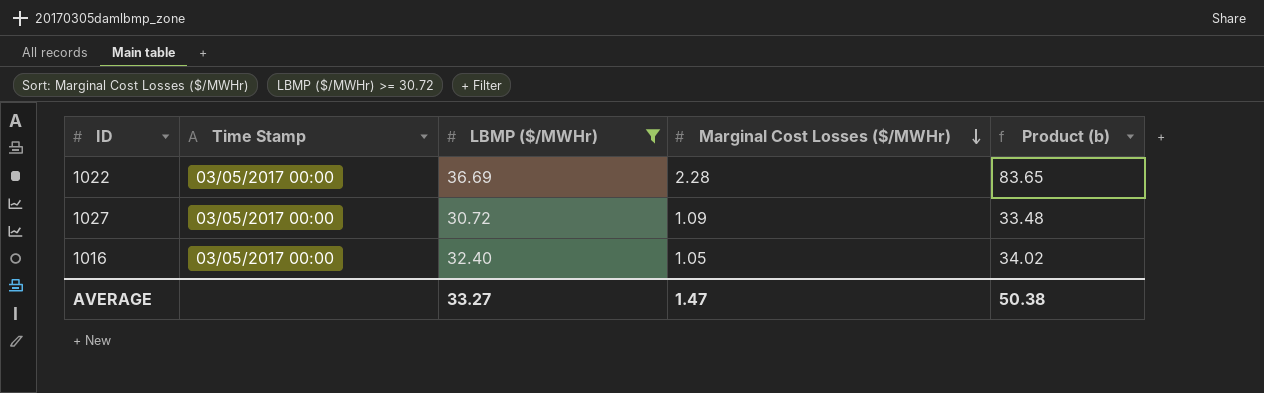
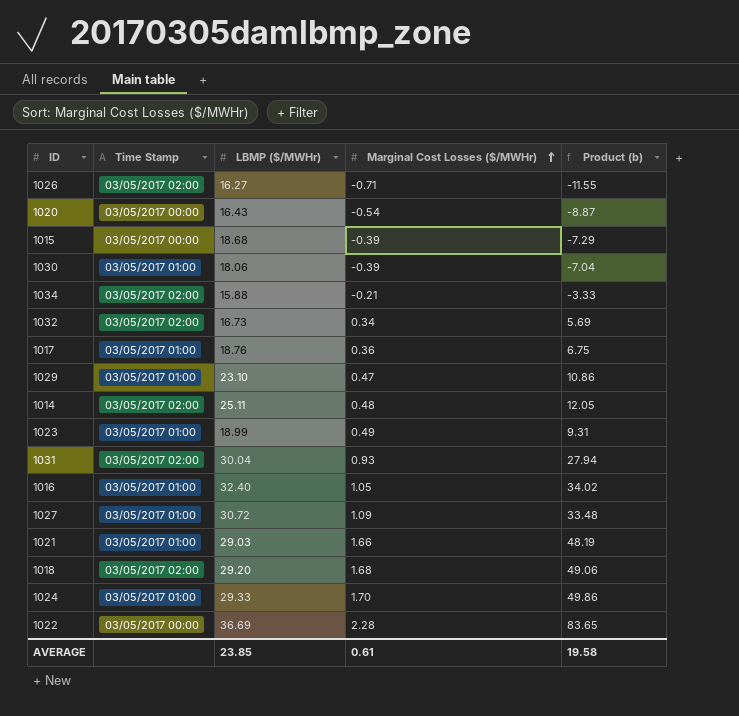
filter: LBMP ($/MWHr) >= 30.72 -> none
row order: Marginal Cost Losses ($/MWHr) descending -> Marginal Cost Losses ($/MWHr) ascending
1016 | Time Stamp: 03/05/2017 00:00 -> 03/05/2017 01:00
1027 | Time Stamp: 03/05/2017 00:00 -> 03/05/2017 01:00
AVERAGE | LBMP ($/MWHr): 33.27 -> 23.85
AVERAGE | Marginal Cost Losses ($/MWHr): 1.47 -> 0.61
AVERAGE | Product (b): 50.38 -> 19.58

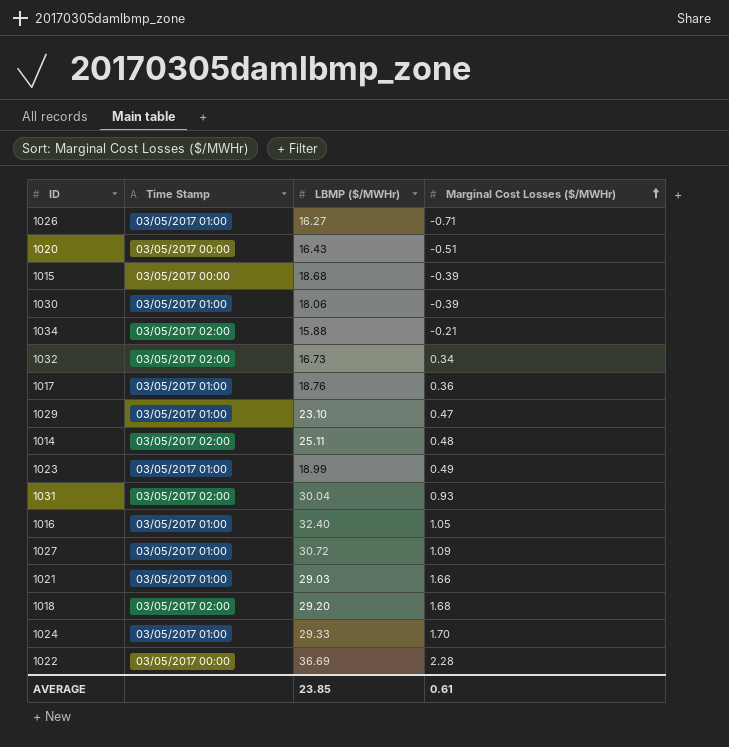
column Product (b) | formula: [LBMP ($/MWHr)] * [Marginal Cost Losses ($/MWHr)] -> none
1026 | Time Stamp: 03/05/2017 02:00 -> 03/05/2017 01:00
1020 | Marginal Cost Losses ($/MWHr): -0.54 -> -0.51

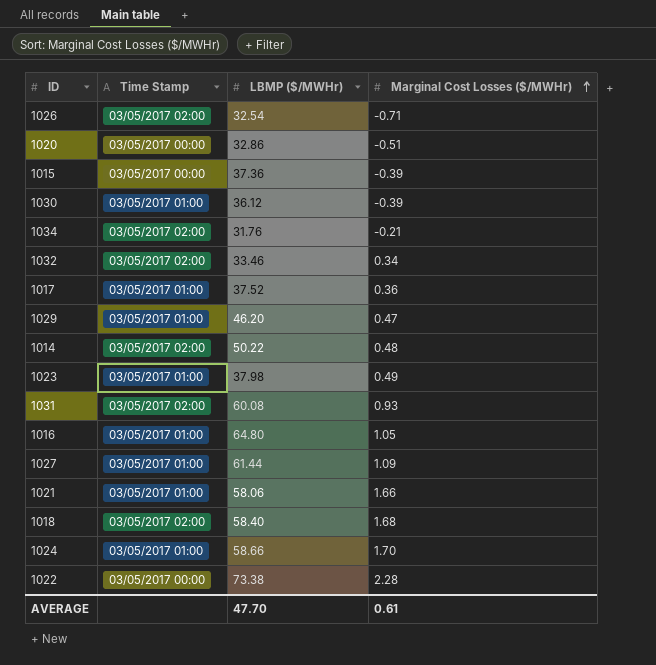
1026 | Time Stamp: 03/05/2017 01:00 -> 03/05/2017 02:00
1026 | LBMP ($/MWHr): 16.27 -> 32.54
1020 | LBMP ($/MWHr): 16.43 -> 32.86
1015 | LBMP ($/MWHr): 18.68 -> 37.36
1030 | LBMP ($/MWHr): 18.06 -> 36.12
1034 | LBMP ($/MWHr): 15.88 -> 31.76
1032 | LBMP ($/MWHr): 16.73 -> 33.46
1017 | LBMP ($/MWHr): 18.76 -> 37.52
1029 | LBMP ($/MWHr): 23.10 -> 46.20
1014 | LBMP ($/MWHr): 25.11 -> 50.22
1023 | LBMP ($/MWHr): 18.99 -> 37.98
1031 | LBMP ($/MWHr): 30.04 -> 60.08
1016 | LBMP ($/MWHr): 32.40 -> 64.80
1027 | LBMP ($/MWHr): 30.72 -> 61.44
1021 | LBMP ($/MWHr): 29.03 -> 58.06
1018 | LBMP ($/MWHr): 29.20 -> 58.40
1024 | LBMP ($/MWHr): 29.33 -> 58.66
1022 | LBMP ($/MWHr): 36.69 -> 73.38
AVERAGE | LBMP ($/MWHr): 23.85 -> 47.70

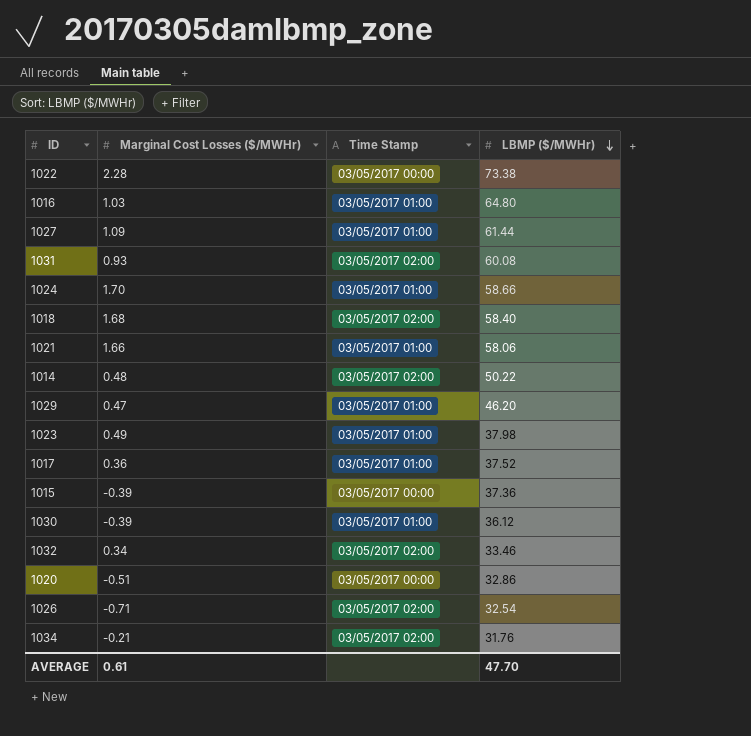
row order: Marginal Cost Losses ($/MWHr) ascending -> LBMP ($/MWHr) descending
column Marginal Cost Losses ($/MWHr) | position: 4 -> 2
1016 | Marginal Cost Losses ($/MWHr): 1.05 -> 1.03

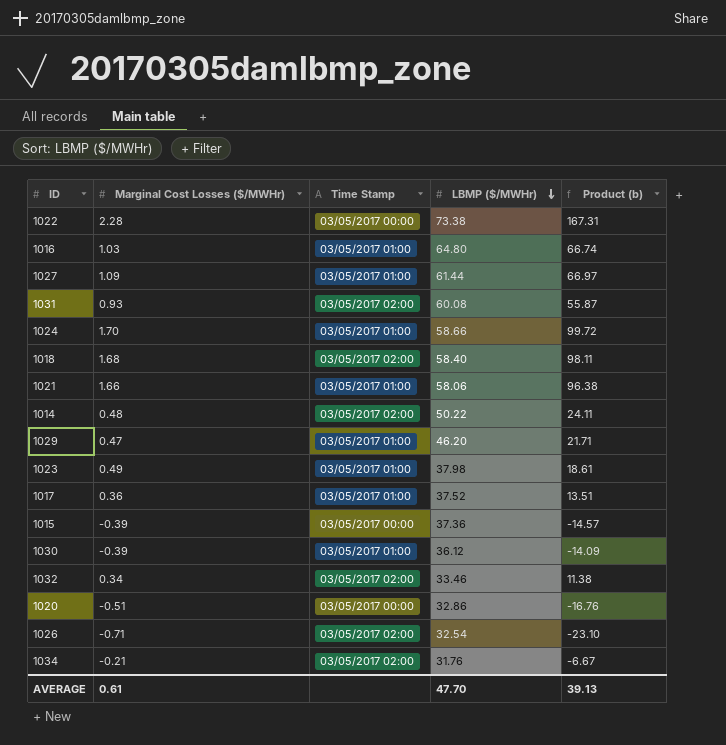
column Product (b) | formula: none -> [Marginal Cost Losses ($/MWHr)] * [LBMP ($/MWHr)]

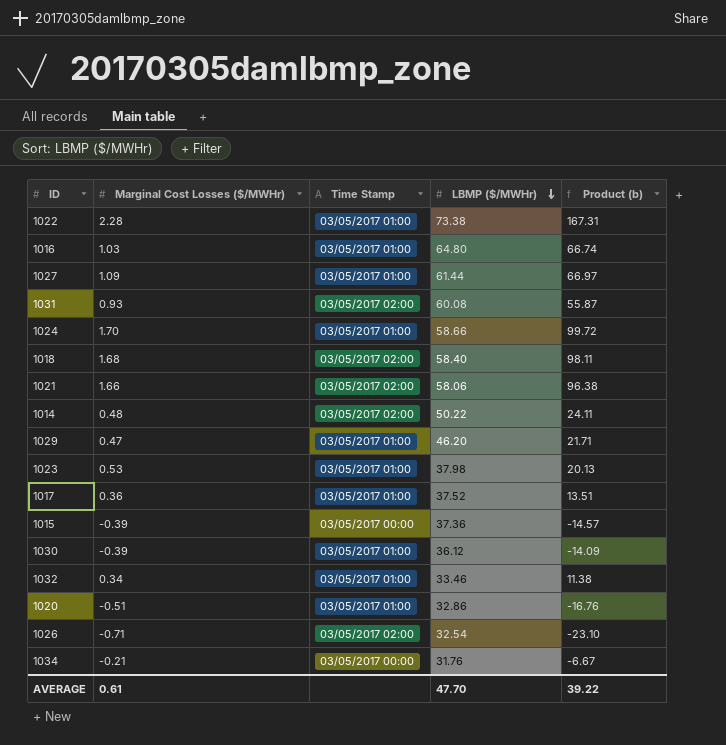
1022 | Time Stamp: 03/05/2017 00:00 -> 03/05/2017 01:00
1021 | Time Stamp: 03/05/2017 01:00 -> 03/05/2017 02:00
1023 | Marginal Cost Losses ($/MWHr): 0.49 -> 0.53
1023 | Product (b): 18.61 -> 20.13
1032 | Time Stamp: 03/05/2017 02:00 -> 03/05/2017 01:00
1020 | Time Stamp: 03/05/2017 00:00 -> 03/05/2017 01:00
1034 | Time Stamp: 03/05/2017 02:00 -> 03/05/2017 00:00
AVERAGE | Product (b): 39.13 -> 39.22

